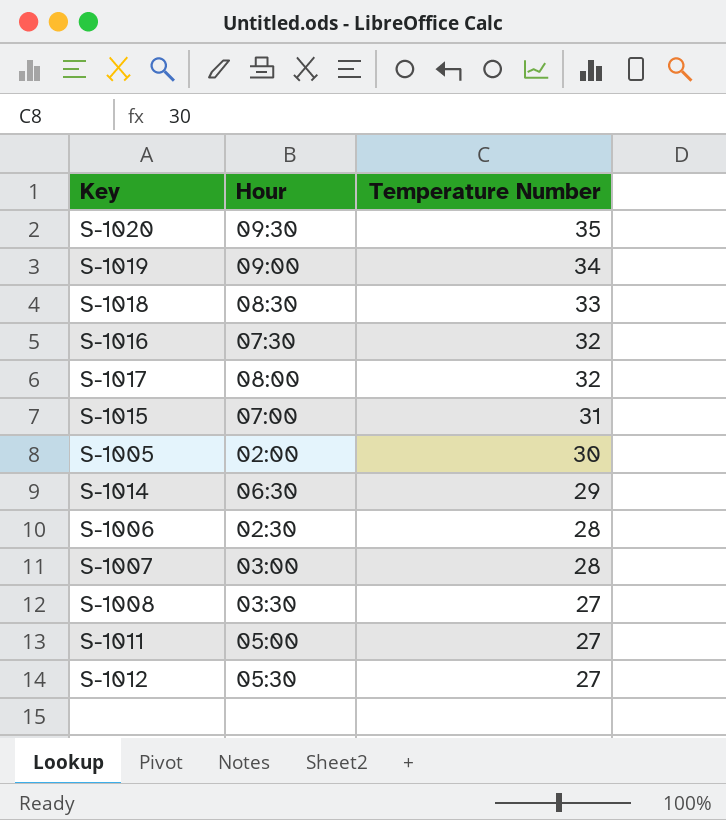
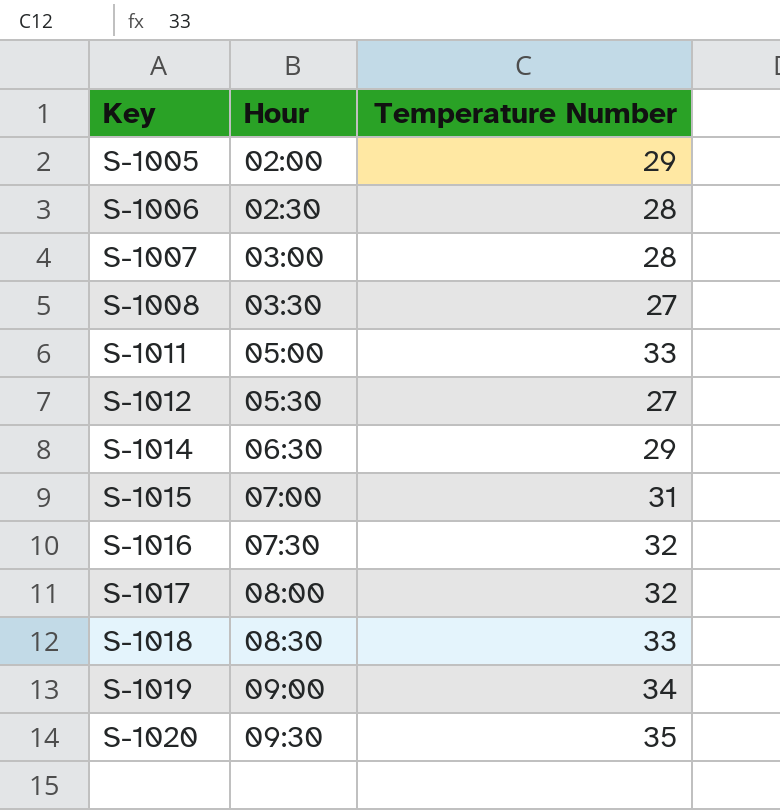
row order: Temperature Number descending -> Key ascending
S-1005 | Temperature Number: 30 -> 29
S-1011 | Temperature Number: 27 -> 33

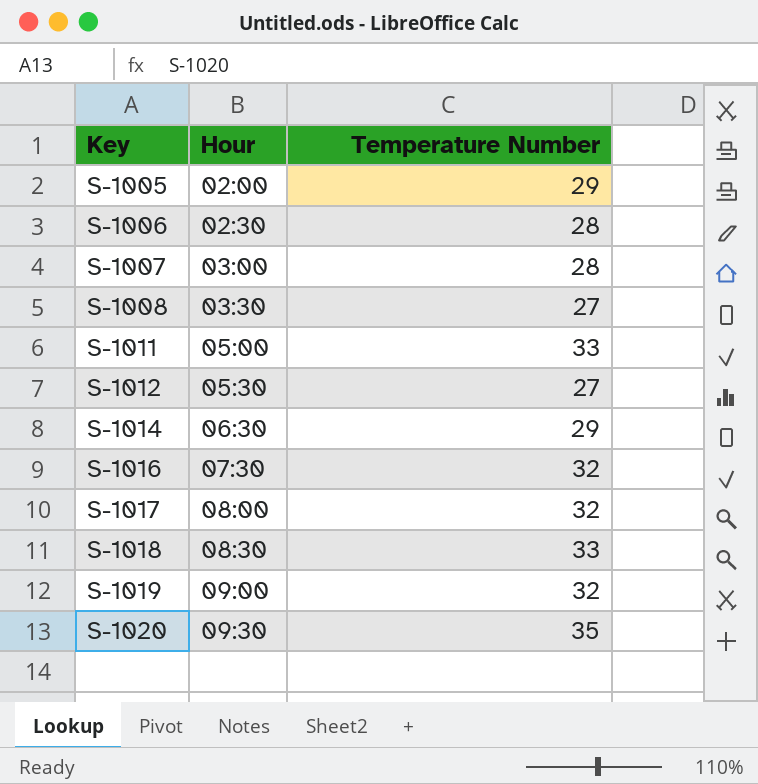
row S-1015: 07:00 | 31 -> none
S-1019 | Temperature Number: 34 -> 32

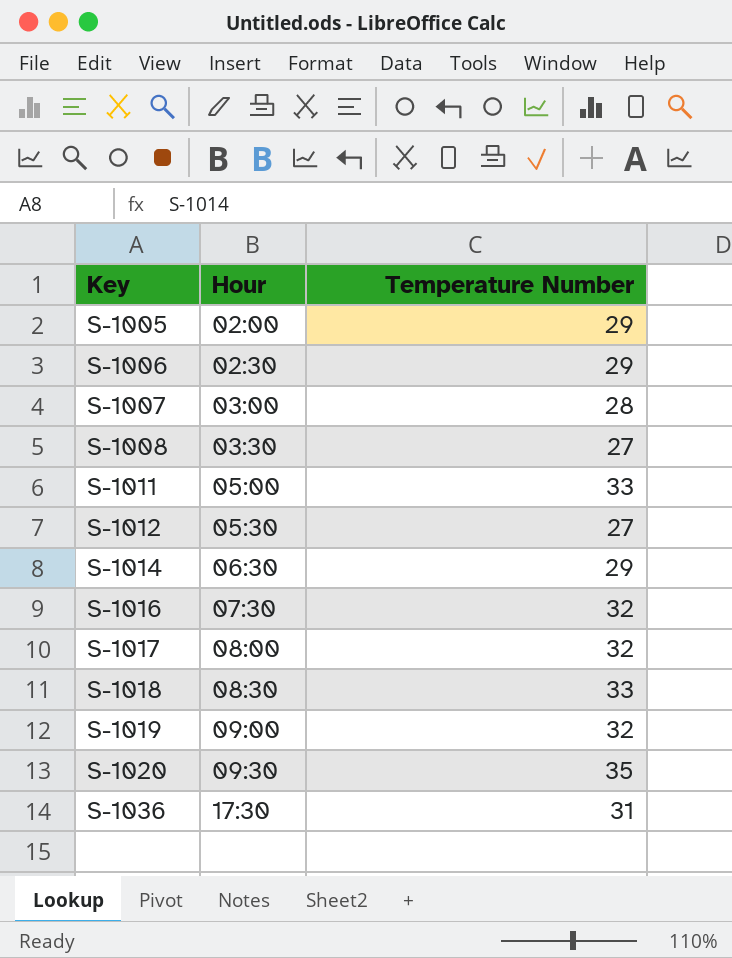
S-1006 | Temperature Number: 28 -> 29
row S-1036: none -> 17:30 | 31

